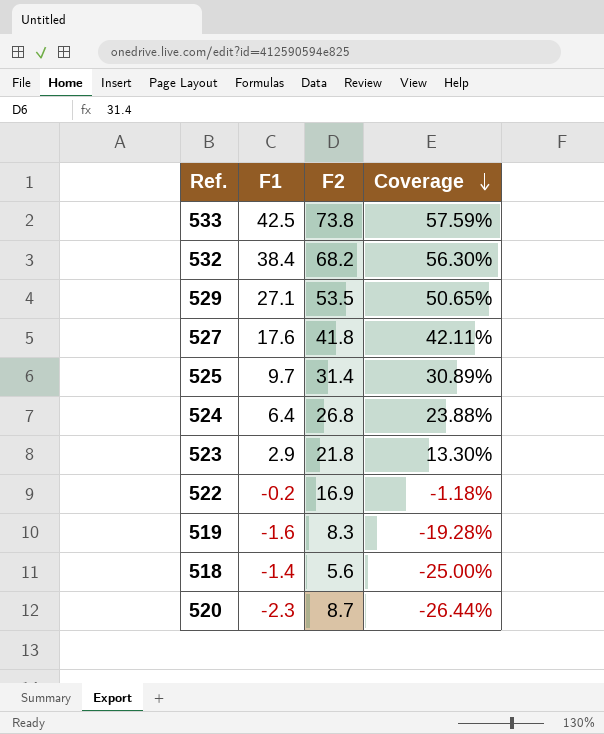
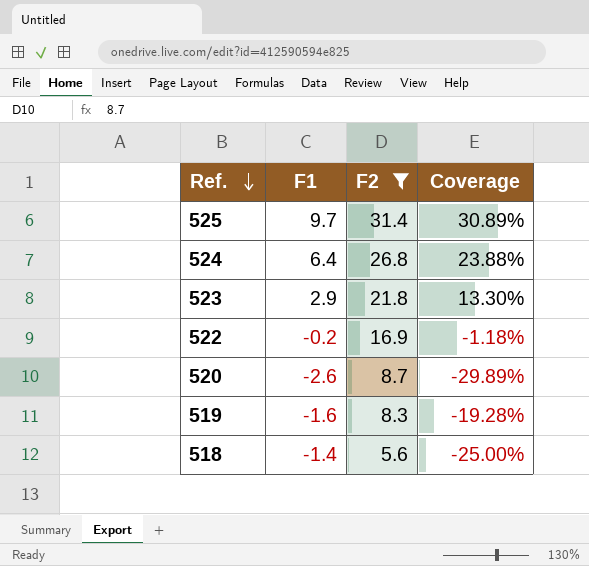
filter: none -> F2 <= 31.4
row order: Coverage descending -> Ref. descending
520 | F1: -2.3 -> -2.6
520 | Coverage: -26.44% -> -29.89%

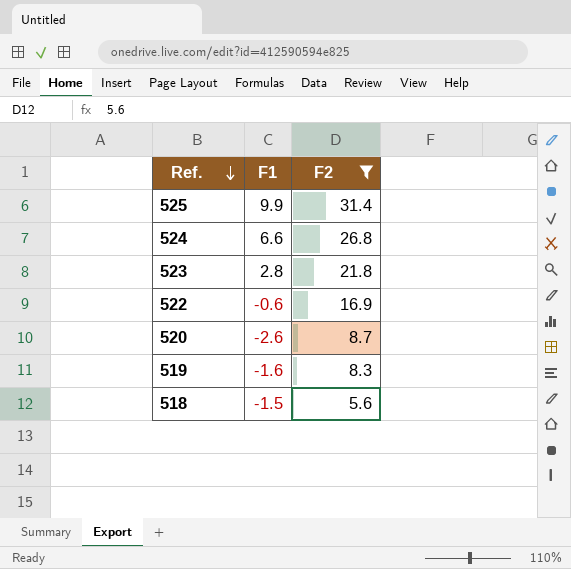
column Coverage | formula: [F1] / [F2] -> none
525 | F1: 9.7 -> 9.9
524 | F1: 6.4 -> 6.6
523 | F1: 2.9 -> 2.8
522 | F1: -0.2 -> -0.6
518 | F1: -1.4 -> -1.5

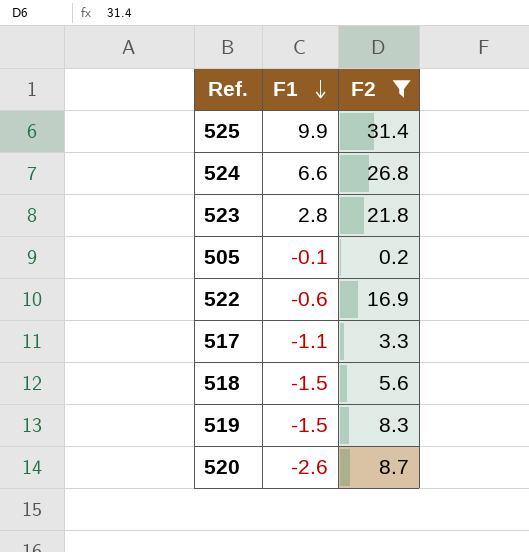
row order: Ref. descending -> F1 descending
row 505: none -> -0.1 | 0.2
row 517: none -> -1.1 | 3.3
519 | F1: -1.6 -> -1.5

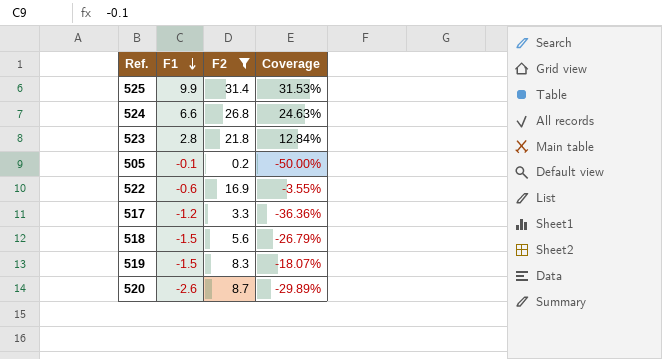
column Coverage | formula: none -> [F1] / [F2]
517 | F1: -1.1 -> -1.2

